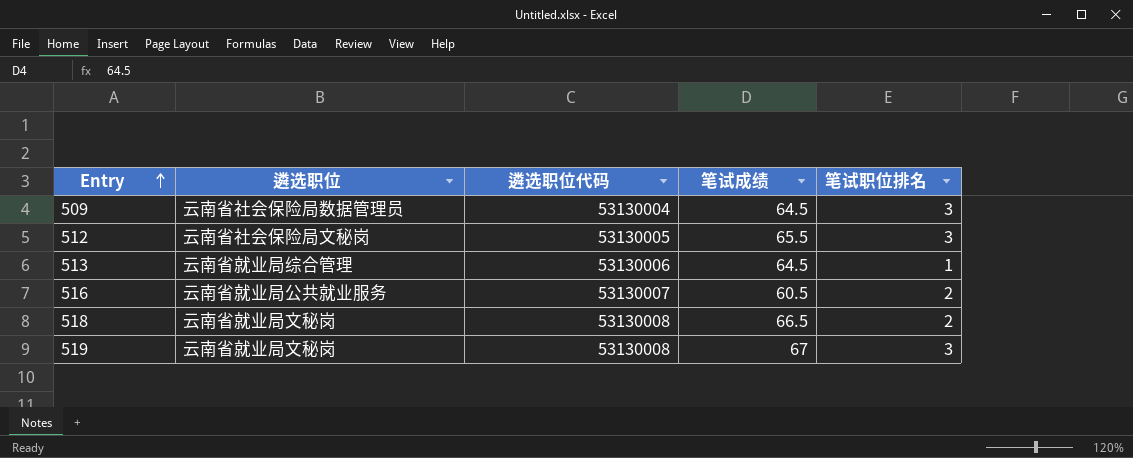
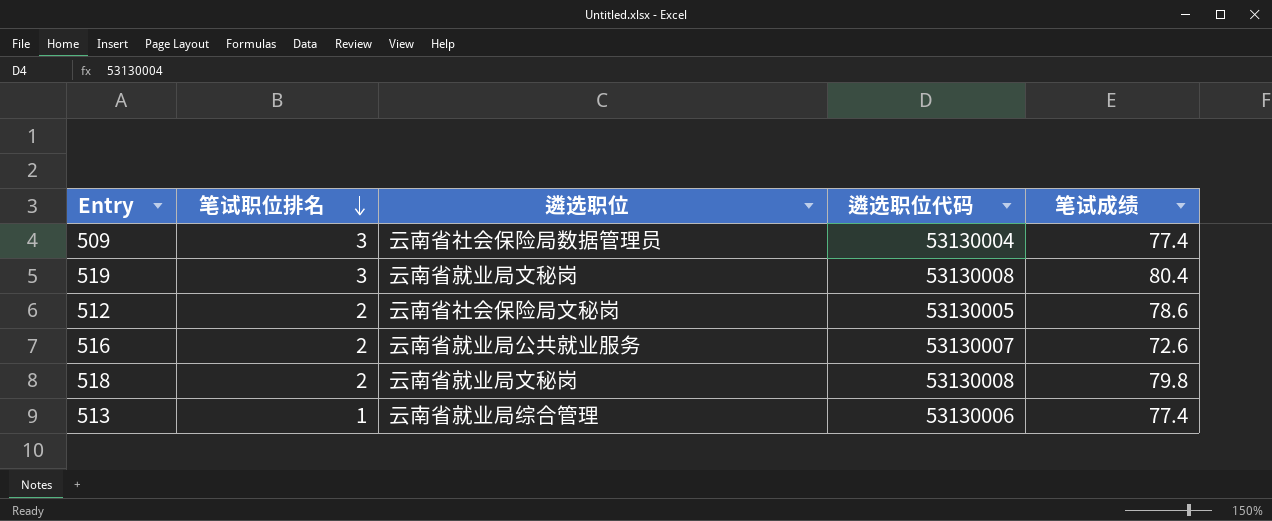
row order: Entry ascending -> 笔试职位排名 descending
column 笔试职位排名 | position: 5 -> 2
509 | 笔试成绩: 64.5 -> 77.4
519 | 笔试成绩: 67 -> 80.4
512 | 笔试职位排名: 3 -> 2
512 | 笔试成绩: 65.5 -> 78.6
516 | 笔试成绩: 60.5 -> 72.6
518 | 笔试成绩: 66.5 -> 79.8
513 | 笔试成绩: 64.5 -> 77.4

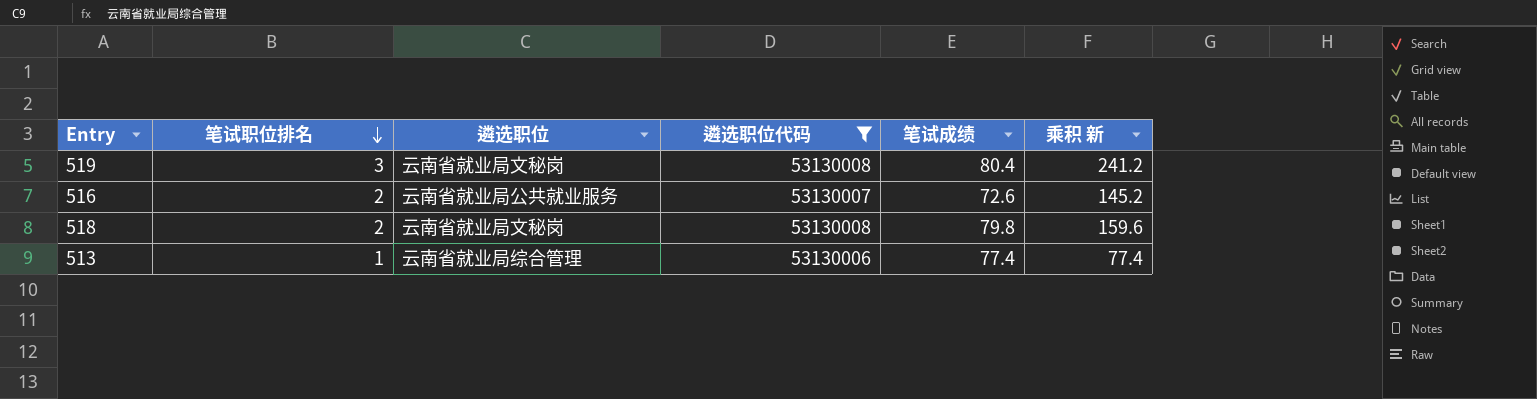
filter: none -> 遴选职位代码 >= 53130006
column 乘积 新 | formula: none -> [笔试职位排名] * [笔试成绩]

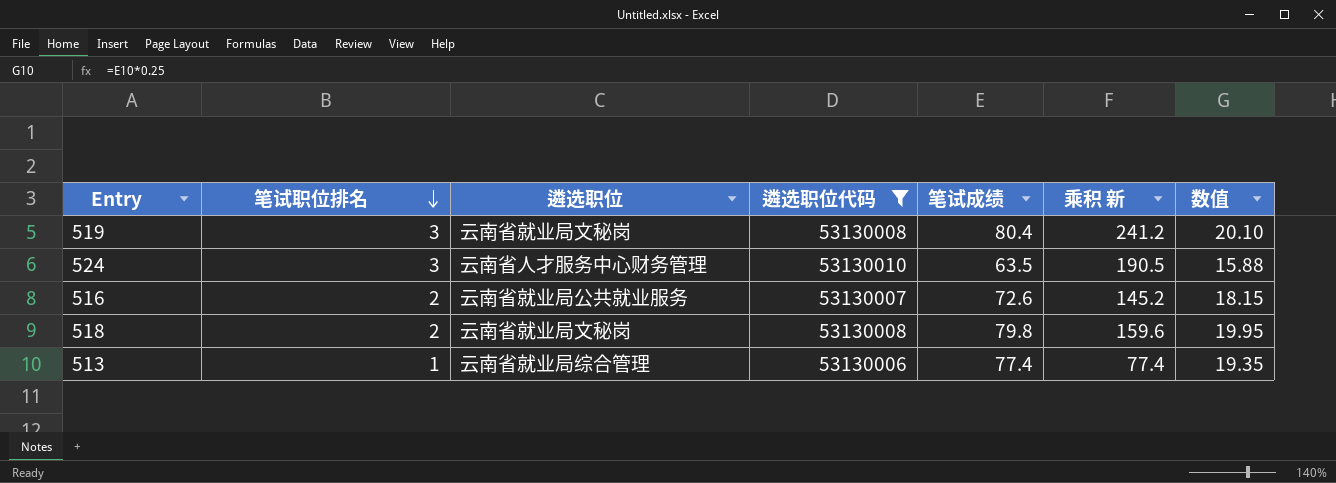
column 数值 | formula: none -> [笔试成绩] * 0.25
row 524: none -> 3 | 云南省人才服务中心财务管理 | 53130010 | 63.5 | 190.5 | 15.88

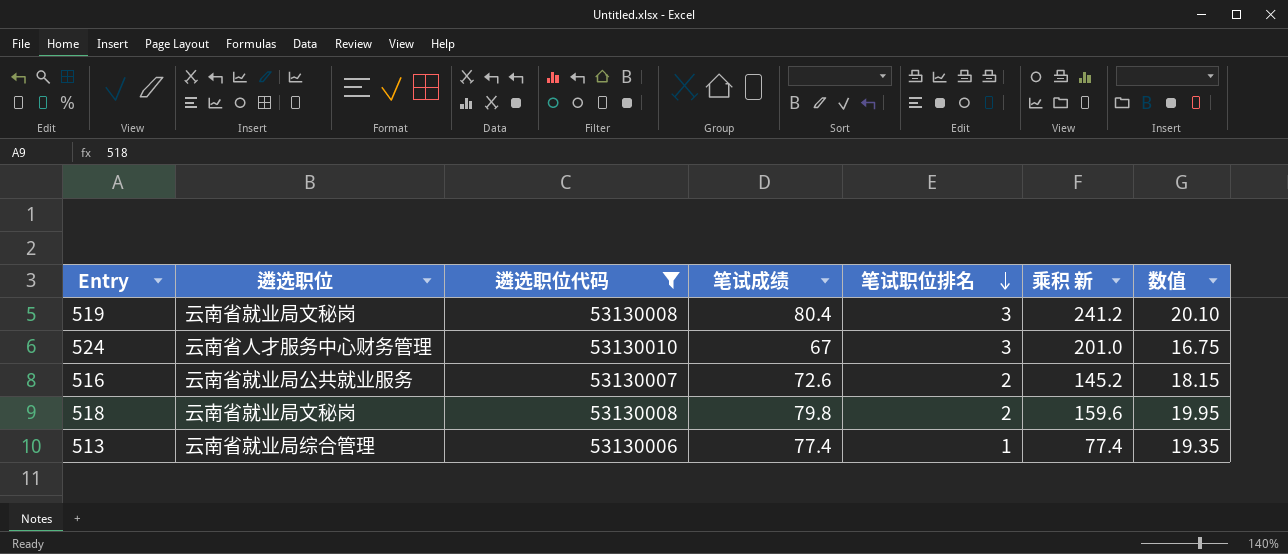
column 笔试职位排名 | position: 2 -> 5
524 | 笔试成绩: 63.5 -> 67
524 | 乘积 新: 190.5 -> 201.0
524 | 数值: 15.88 -> 16.75

